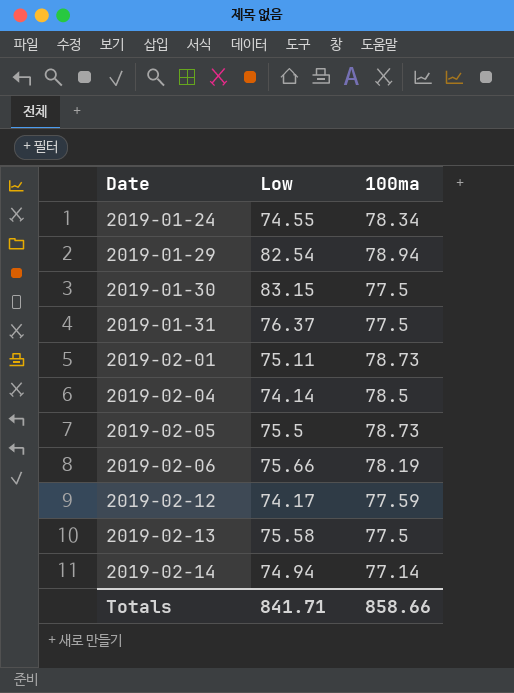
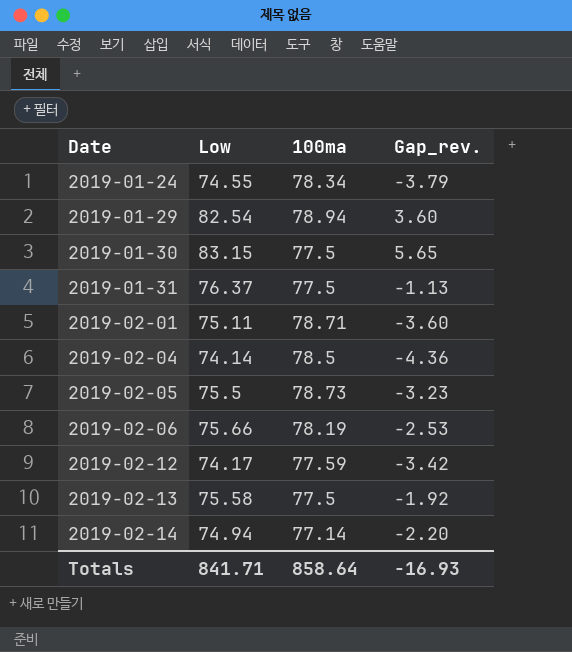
column Gap_rev. | formula: none -> [Low] - [100ma]
2019-02-01 | 100ma: 78.73 -> 78.71
Totals | 100ma: 858.66 -> 858.64

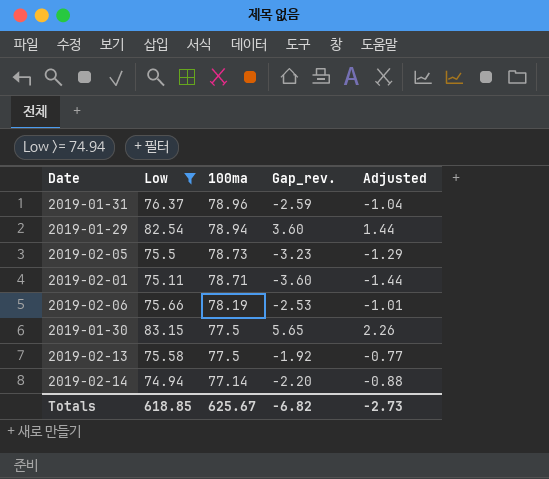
filter: none -> Low >= 74.94
row order: Date ascending -> 100ma descending
column Adjusted | formula: none -> [Gap_rev.] * 0.4
2019-01-31 | 100ma: 77.5 -> 78.96
2019-01-31 | Gap_rev.: -1.13 -> -2.59
Totals | Low: 841.71 -> 618.85
Totals | 100ma: 858.64 -> 625.67
Totals | Gap_rev.: -16.93 -> -6.82

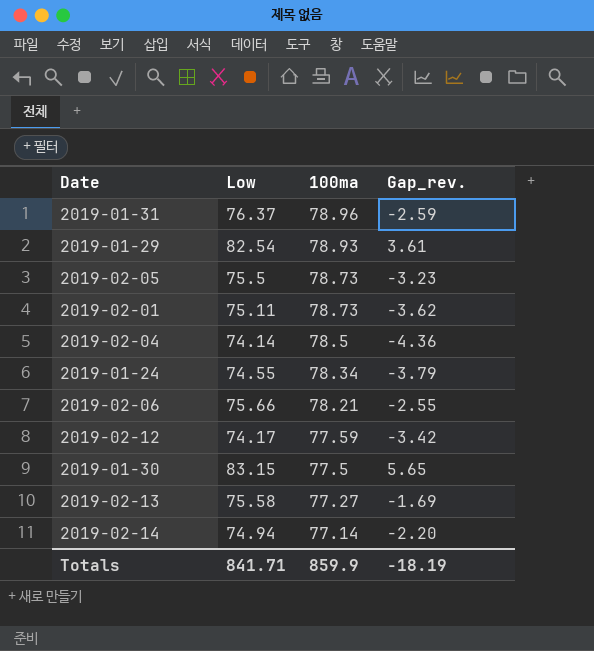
filter: Low >= 74.94 -> none
column Adjusted | formula: [Gap_rev.] * 0.4 -> none
2019-01-29 | 100ma: 78.94 -> 78.93
2019-01-29 | Gap_rev.: 3.60 -> 3.61
2019-02-01 | 100ma: 78.71 -> 78.73
2019-02-01 | Gap_rev.: -3.60 -> -3.62
2019-02-06 | 100ma: 78.19 -> 78.21
2019-02-06 | Gap_rev.: -2.53 -> -2.55
2019-02-13 | 100ma: 77.5 -> 77.27
2019-02-13 | Gap_rev.: -1.92 -> -1.69
Totals | Low: 618.85 -> 841.71
Totals | 100ma: 625.67 -> 859.9
Totals | Gap_rev.: -6.82 -> -18.19

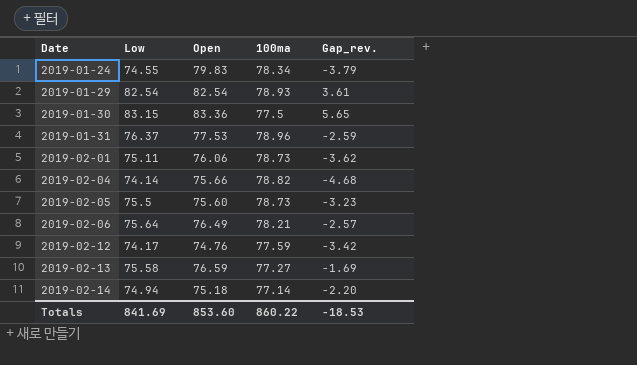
row order: 100ma descending -> Date ascending
column Open | position: none -> 3
2019-02-04 | 100ma: 78.5 -> 78.82
2019-02-04 | Gap_rev.: -4.36 -> -4.68
2019-02-06 | Low: 75.66 -> 75.64
2019-02-06 | Gap_rev.: -2.55 -> -2.57
Totals | Low: 841.71 -> 841.69
Totals | 100ma: 859.9 -> 860.22
Totals | Gap_rev.: -18.19 -> -18.53

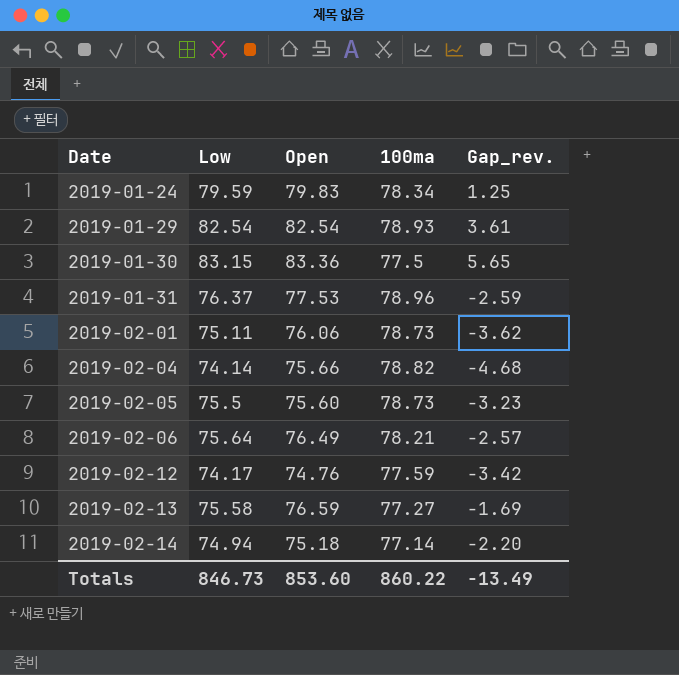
2019-01-24 | Low: 74.55 -> 79.59
2019-01-24 | Gap_rev.: -3.79 -> 1.25
Totals | Low: 841.69 -> 846.73
Totals | Gap_rev.: -18.53 -> -13.49

